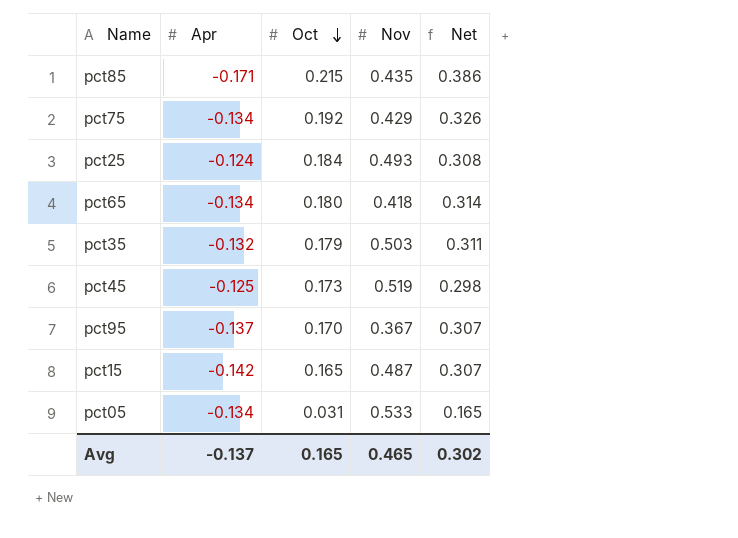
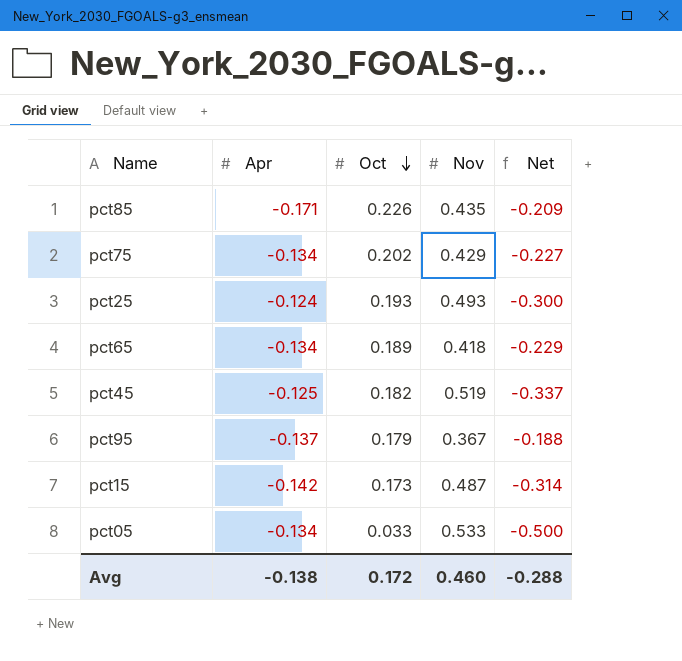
column Net | formula: [Oct] - [Apr] -> [Oct] - [Nov]
row pct35: -0.132 | 0.179 | 0.503 | 0.311 -> none
pct85 | Oct: 0.215 -> 0.226
pct75 | Oct: 0.192 -> 0.202
pct25 | Oct: 0.184 -> 0.193
pct65 | Oct: 0.180 -> 0.189
pct45 | Oct: 0.173 -> 0.182
pct95 | Oct: 0.170 -> 0.179
pct15 | Oct: 0.165 -> 0.173
pct05 | Oct: 0.031 -> 0.033
Avg | Apr: -0.137 -> -0.138
Avg | Oct: 0.165 -> 0.172
Avg | Nov: 0.465 -> 0.460
Avg | Net: 0.302 -> -0.288

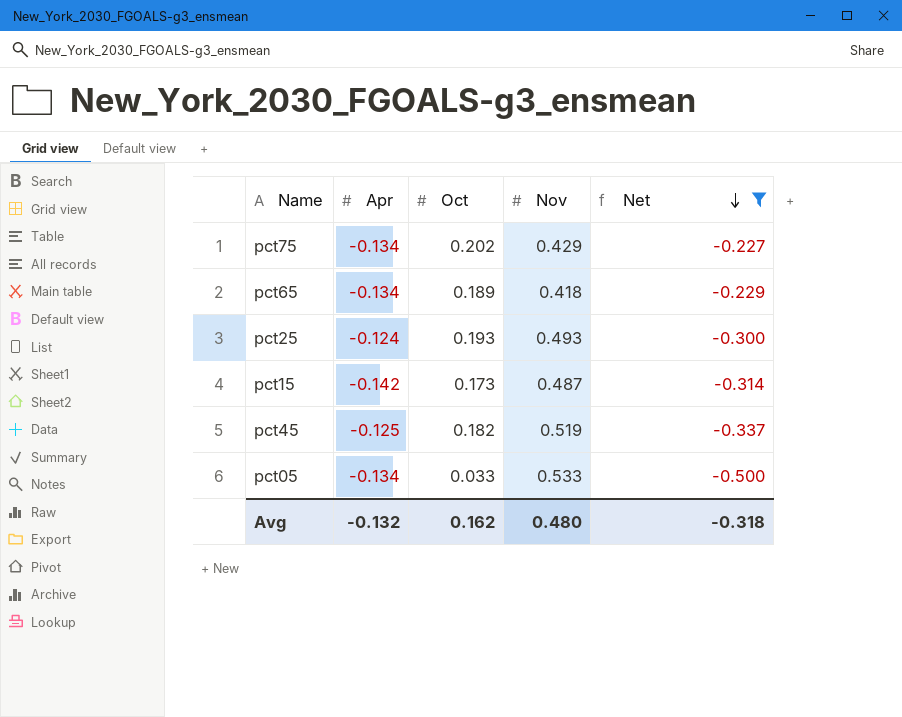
filter: none -> Net <= -0.227
row order: Oct descending -> Net descending
Avg | Apr: -0.138 -> -0.132
Avg | Oct: 0.172 -> 0.162
Avg | Nov: 0.460 -> 0.480
Avg | Net: -0.288 -> -0.318

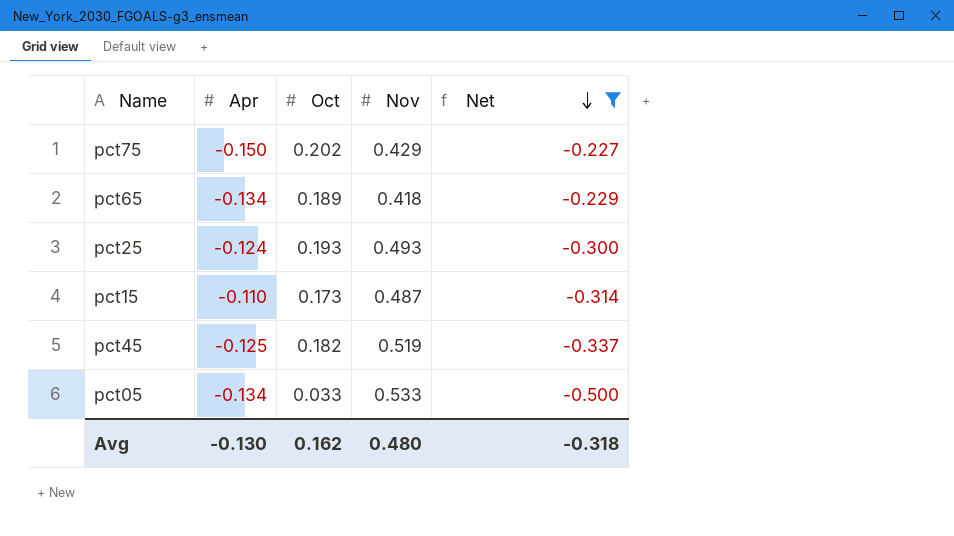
pct75 | Apr: -0.134 -> -0.150
pct15 | Apr: -0.142 -> -0.110
Avg | Apr: -0.132 -> -0.130

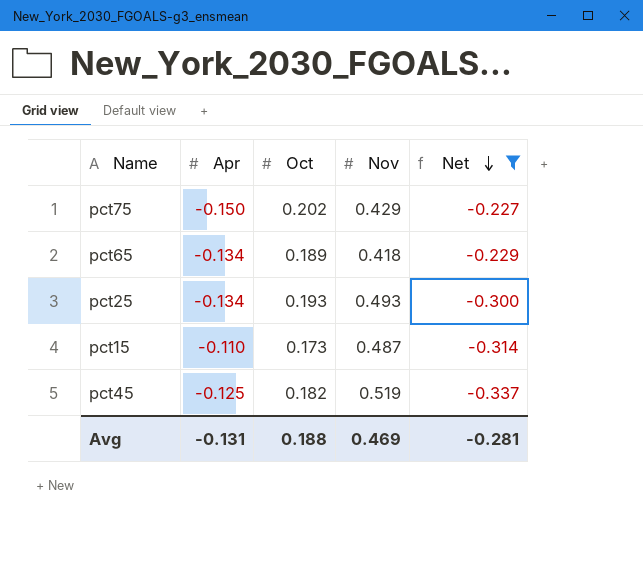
row pct05: -0.134 | 0.033 | 0.533 | -0.500 -> none
pct25 | Apr: -0.124 -> -0.134
Avg | Apr: -0.130 -> -0.131
Avg | Oct: 0.162 -> 0.188
Avg | Nov: 0.480 -> 0.469
Avg | Net: -0.318 -> -0.281

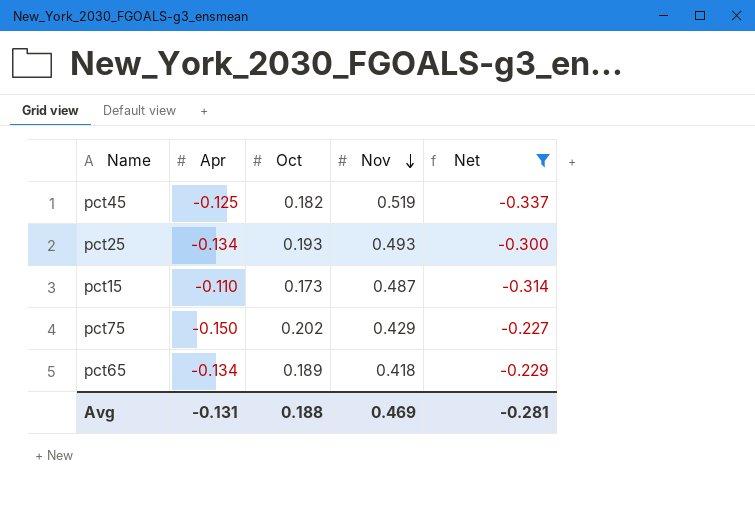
row order: Net descending -> Nov descending

